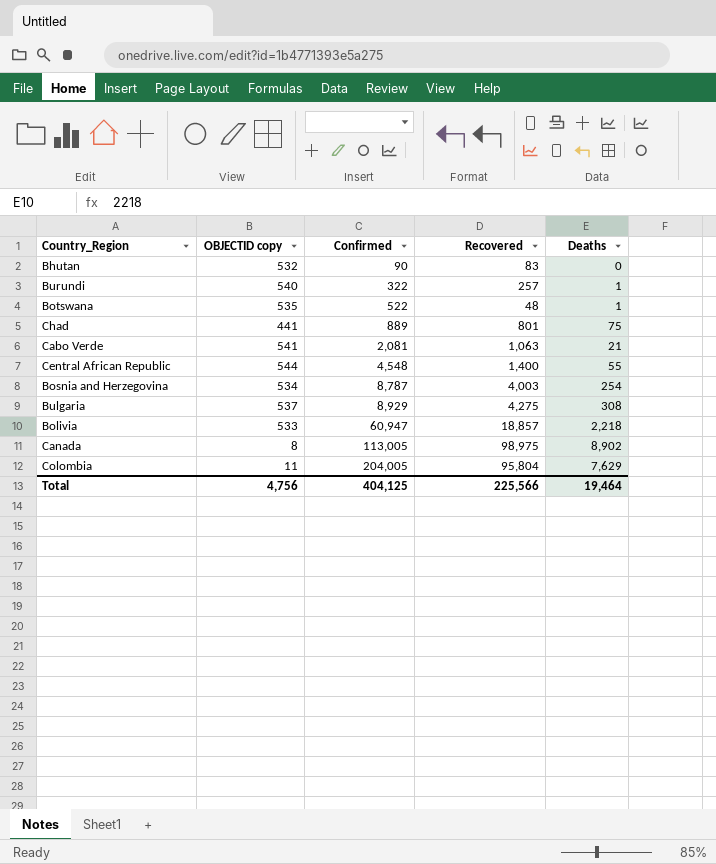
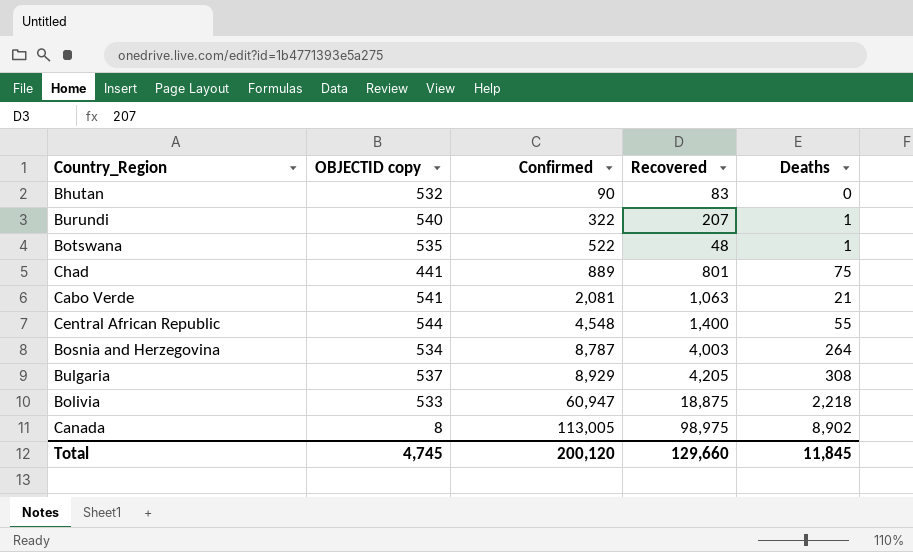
row Colombia: 11 | 204,005 | 95,804 | 7,629 -> none
Burundi | Recovered: 257 -> 207
Bosnia and Herzegovina | Deaths: 254 -> 264
Bulgaria | Recovered: 4,275 -> 4,205
Bolivia | Recovered: 18,857 -> 18,875
Total | OBJECTID copy: 4,756 -> 4,745
Total | Confirmed: 404,125 -> 200,120
Total | Recovered: 225,566 -> 129,660
Total | Deaths: 19,464 -> 11,845

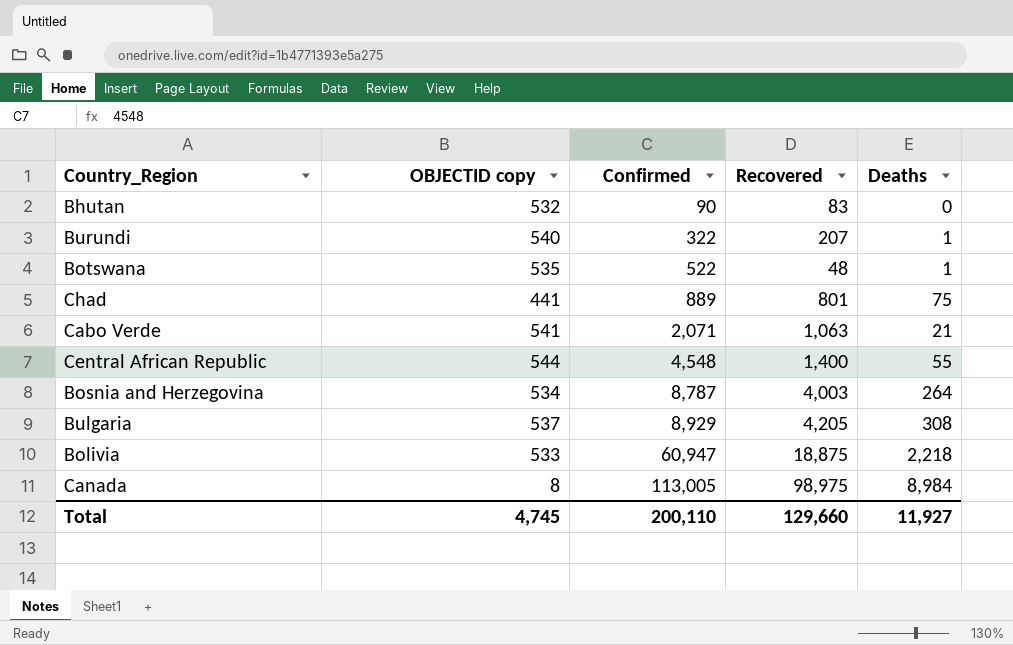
Cabo Verde | Confirmed: 2,081 -> 2,071
Canada | Deaths: 8,902 -> 8,984
Total | Confirmed: 200,120 -> 200,110
Total | Deaths: 11,845 -> 11,927

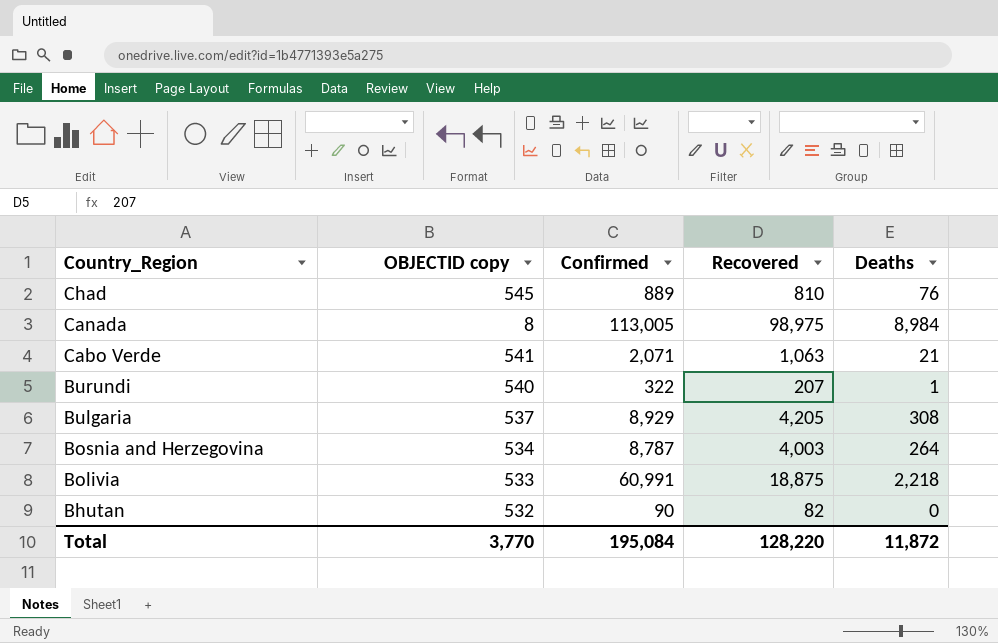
row order: Confirmed ascending -> Country_Region descending
row Botswana: 535 | 522 | 48 | 1 -> none
row Central African Republic: 544 | 4,548 | 1,400 | 55 -> none
Chad | OBJECTID copy: 441 -> 545
Chad | Recovered: 801 -> 810
Chad | Deaths: 75 -> 76
Bolivia | Confirmed: 60,947 -> 60,991
Bhutan | Recovered: 83 -> 82
Total | OBJECTID copy: 4,745 -> 3,770
Total | Confirmed: 200,110 -> 195,084
Total | Recovered: 129,660 -> 128,220
Total | Deaths: 11,927 -> 11,872

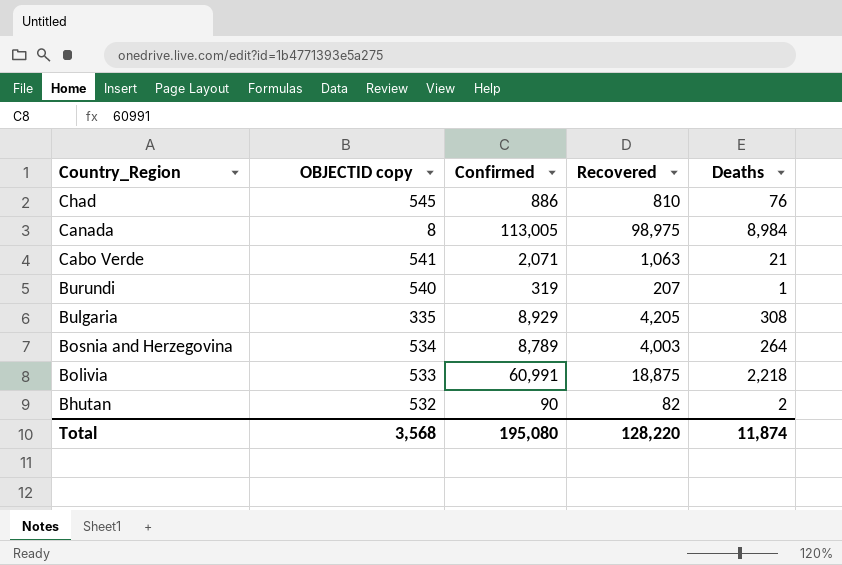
Chad | Confirmed: 889 -> 886
Burundi | Confirmed: 322 -> 319
Bulgaria | OBJECTID copy: 537 -> 335
Bosnia and Herzegovina | Confirmed: 8,787 -> 8,789
Bhutan | Deaths: 0 -> 2
Total | OBJECTID copy: 3,770 -> 3,568
Total | Confirmed: 195,084 -> 195,080
Total | Deaths: 11,872 -> 11,874

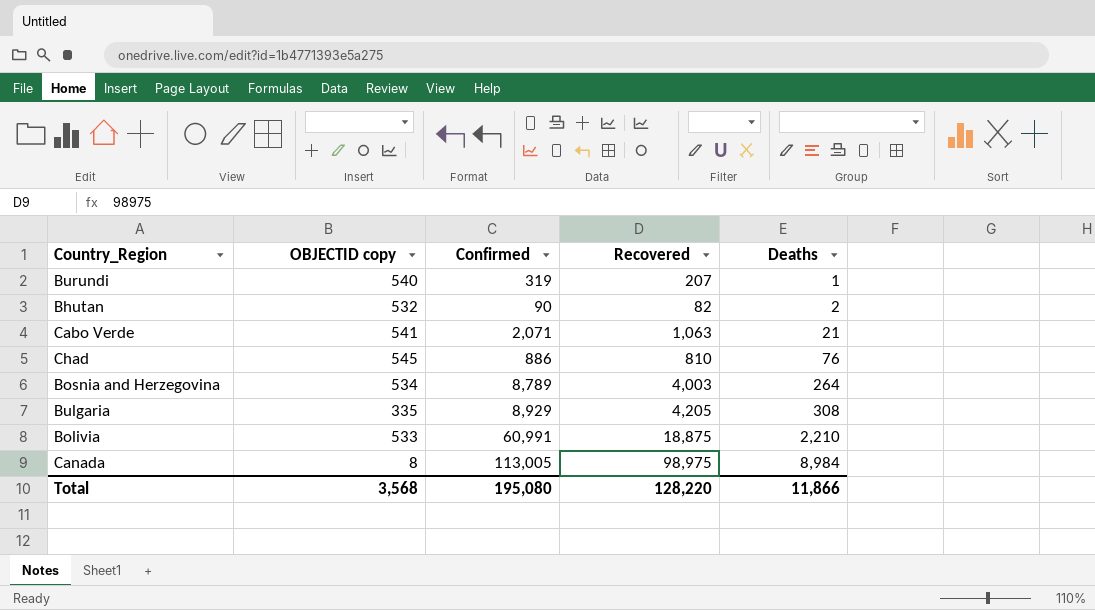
row order: Country_Region descending -> Deaths ascending
Bolivia | Deaths: 2,218 -> 2,210
Total | Deaths: 11,874 -> 11,866

